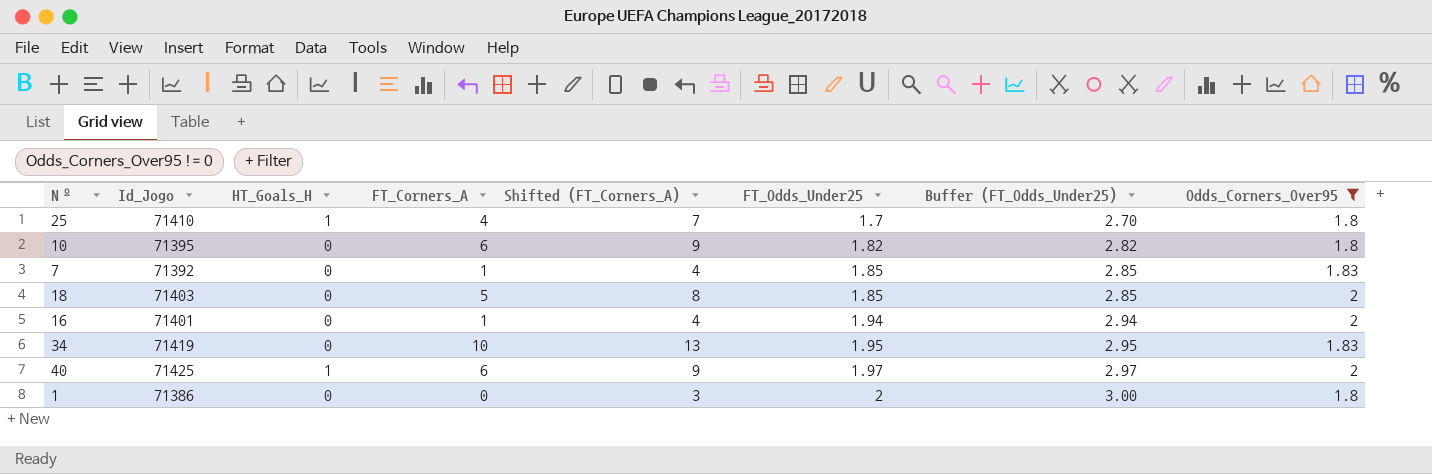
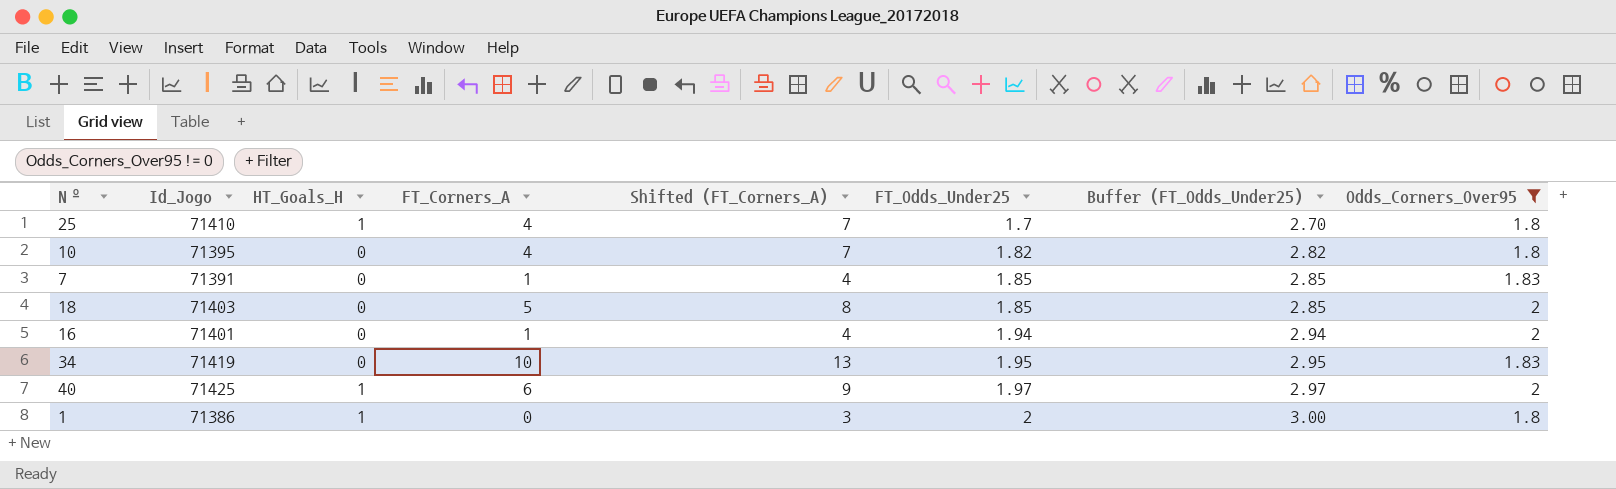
10 | FT_Corners_A: 6 -> 4
10 | Shifted (FT_Corners_A): 9 -> 7
7 | Id_Jogo: 71392 -> 71391
1 | HT_Goals_H: 0 -> 1

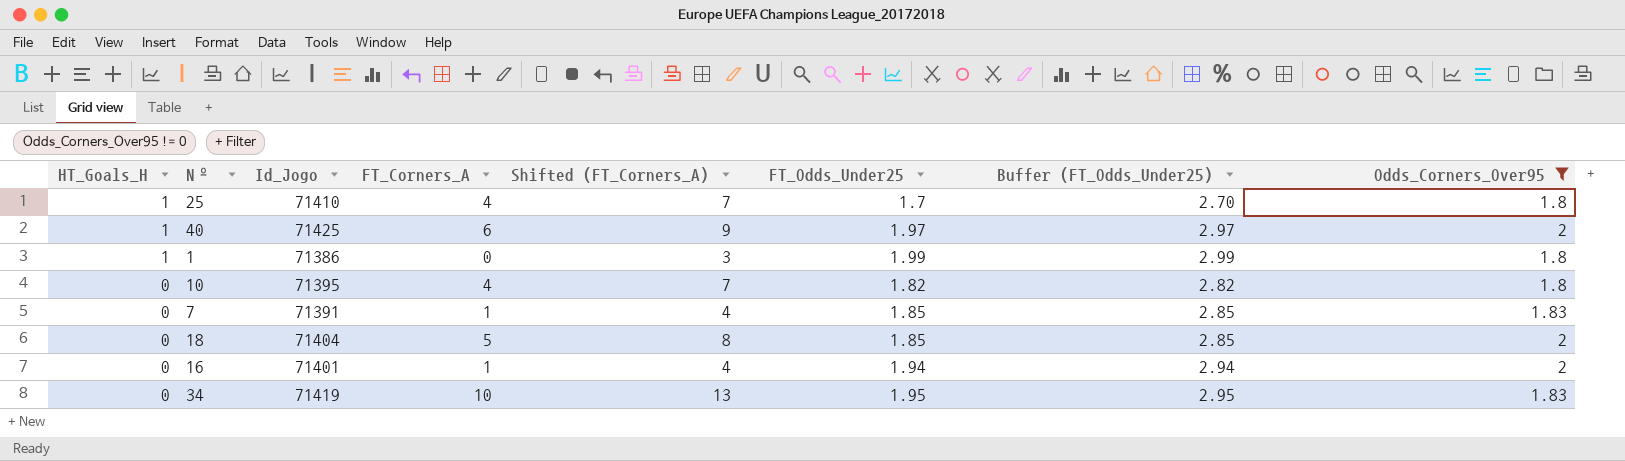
row order: FT_Odds_Under25 ascending -> HT_Goals_H descending
column HT_Goals_H | position: 3 -> 1
1 | FT_Odds_Under25: 2 -> 1.99
1 | Buffer (FT_Odds_Under25): 3.00 -> 2.99
18 | Id_Jogo: 71403 -> 71404

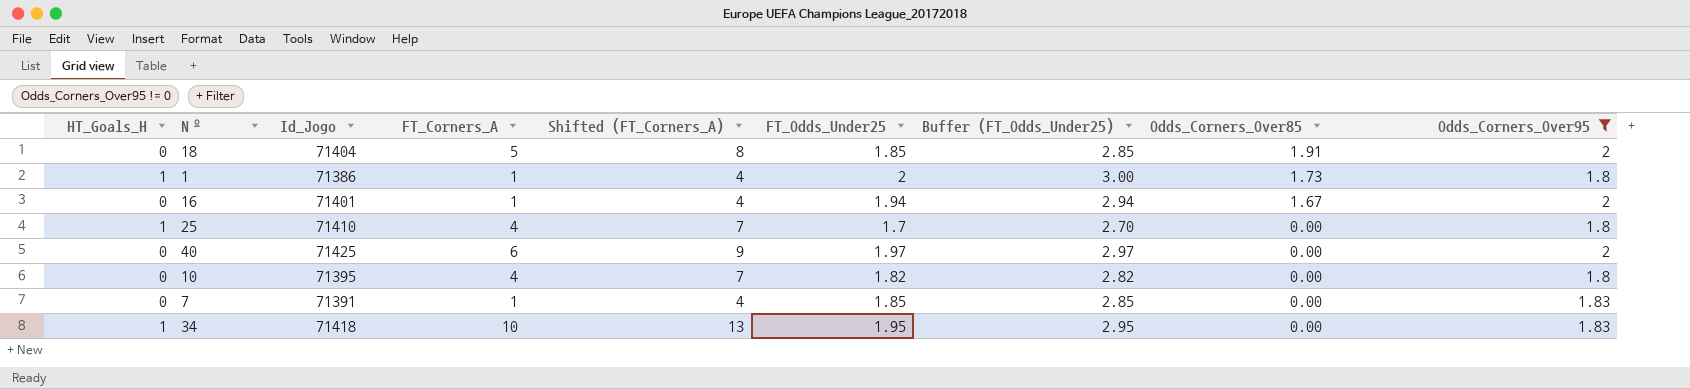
row order: HT_Goals_H descending -> Odds_Corners_Over85 descending
column Odds_Corners_Over85 | position: none -> 8
1 | FT_Corners_A: 0 -> 1
1 | Shifted (FT_Corners_A): 3 -> 4
1 | FT_Odds_Under25: 1.99 -> 2
1 | Buffer (FT_Odds_Under25): 2.99 -> 3.00
40 | HT_Goals_H: 1 -> 0
34 | HT_Goals_H: 0 -> 1
34 | Id_Jogo: 71419 -> 71418

